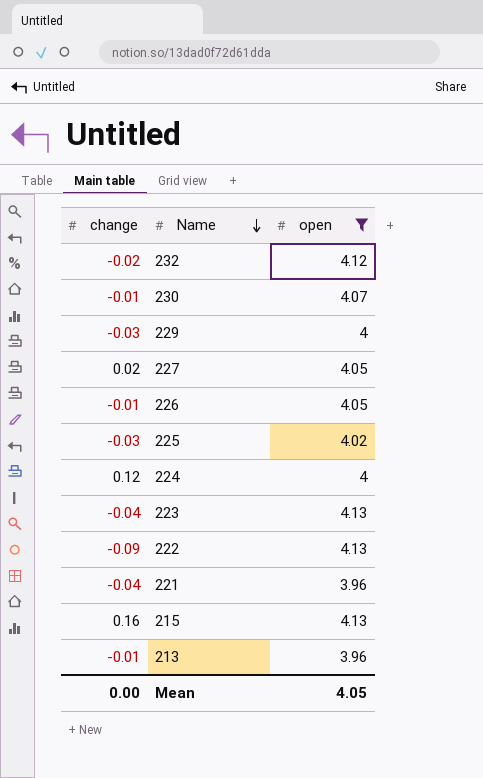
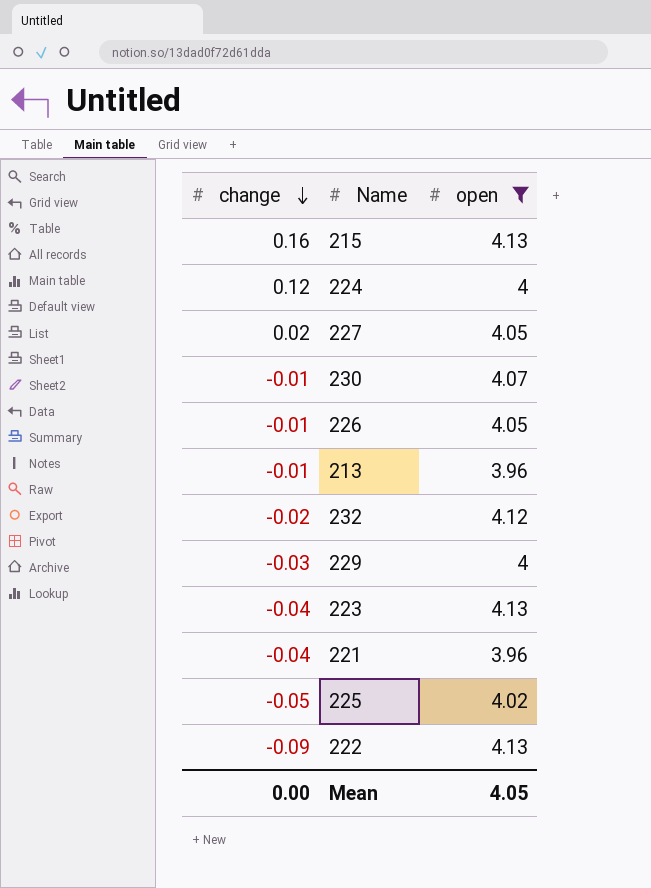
row order: Name descending -> change descending
225 | change: -0.03 -> -0.05

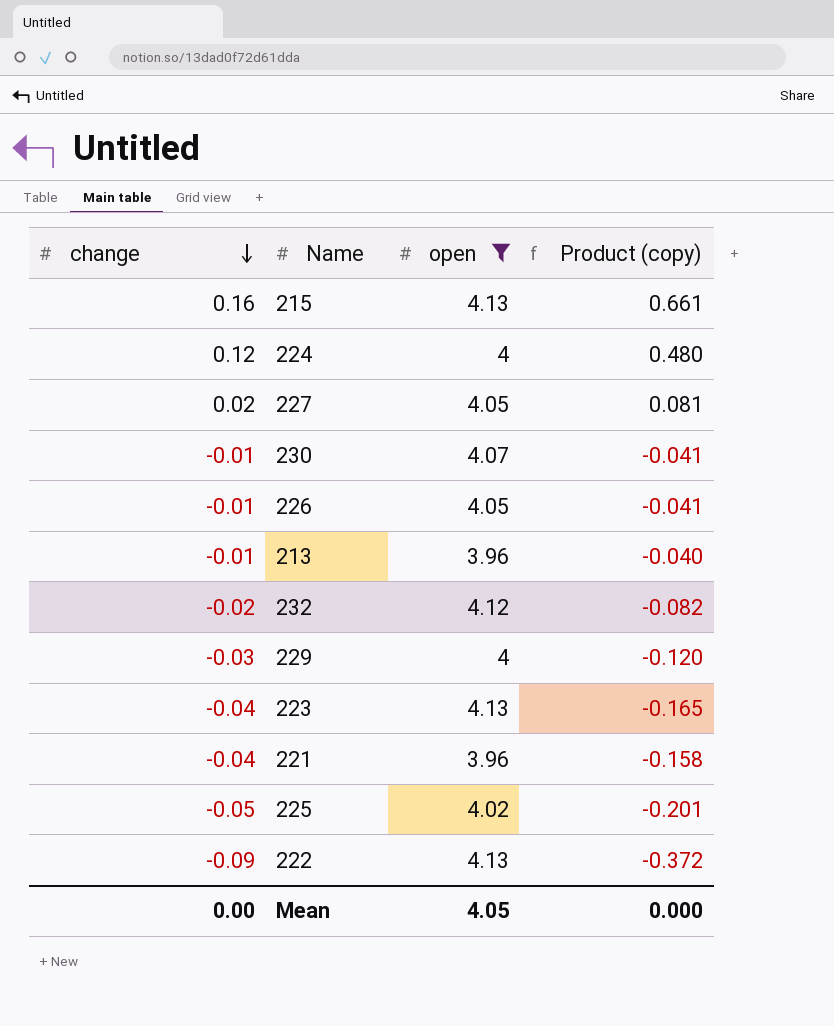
column Product (copy) | formula: none -> [change] * [open]

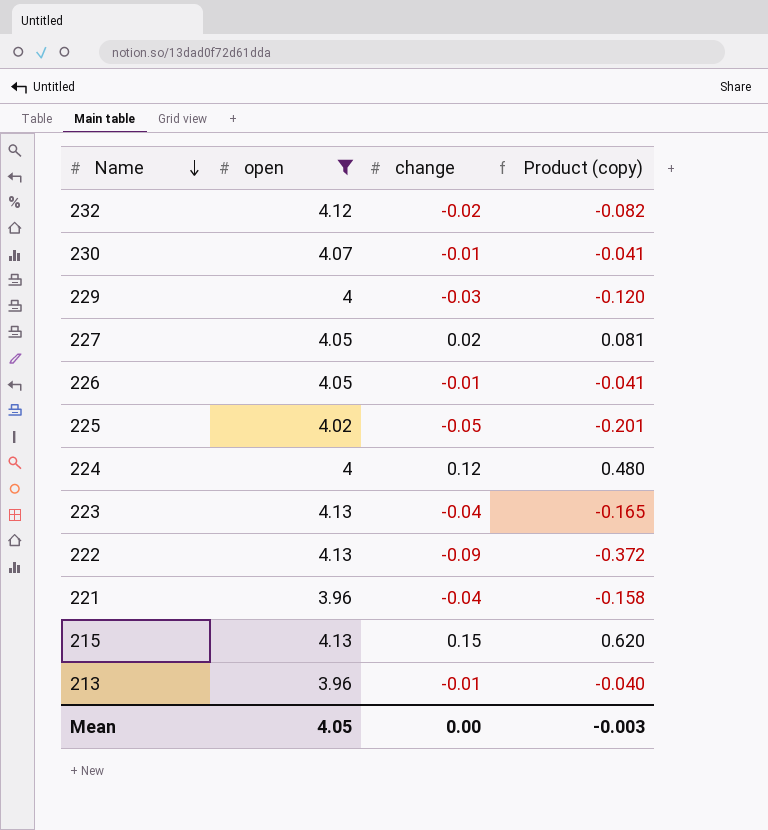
row order: change descending -> Name descending
column change | position: 1 -> 3
215 | change: 0.16 -> 0.15
215 | Product (copy): 0.661 -> 0.620
Mean | Product (copy): 0.000 -> -0.003

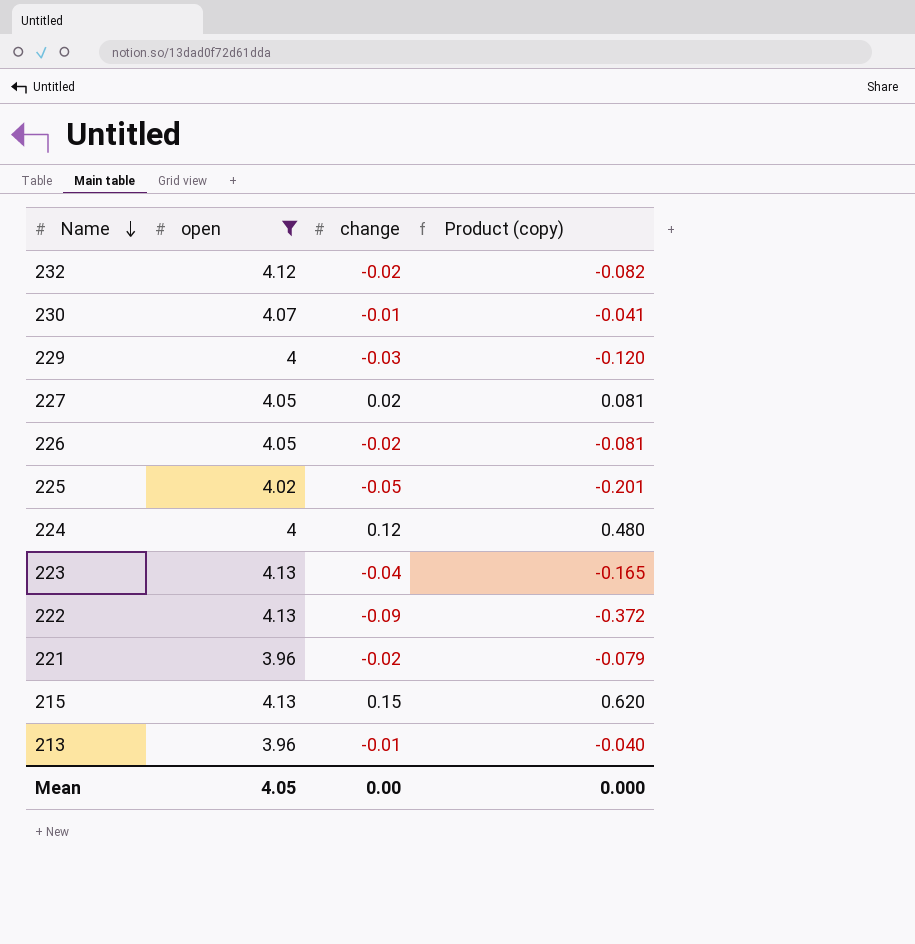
226 | change: -0.01 -> -0.02
226 | Product (copy): -0.041 -> -0.081
221 | change: -0.04 -> -0.02
221 | Product (copy): -0.158 -> -0.079
Mean | Product (copy): -0.003 -> 0.000

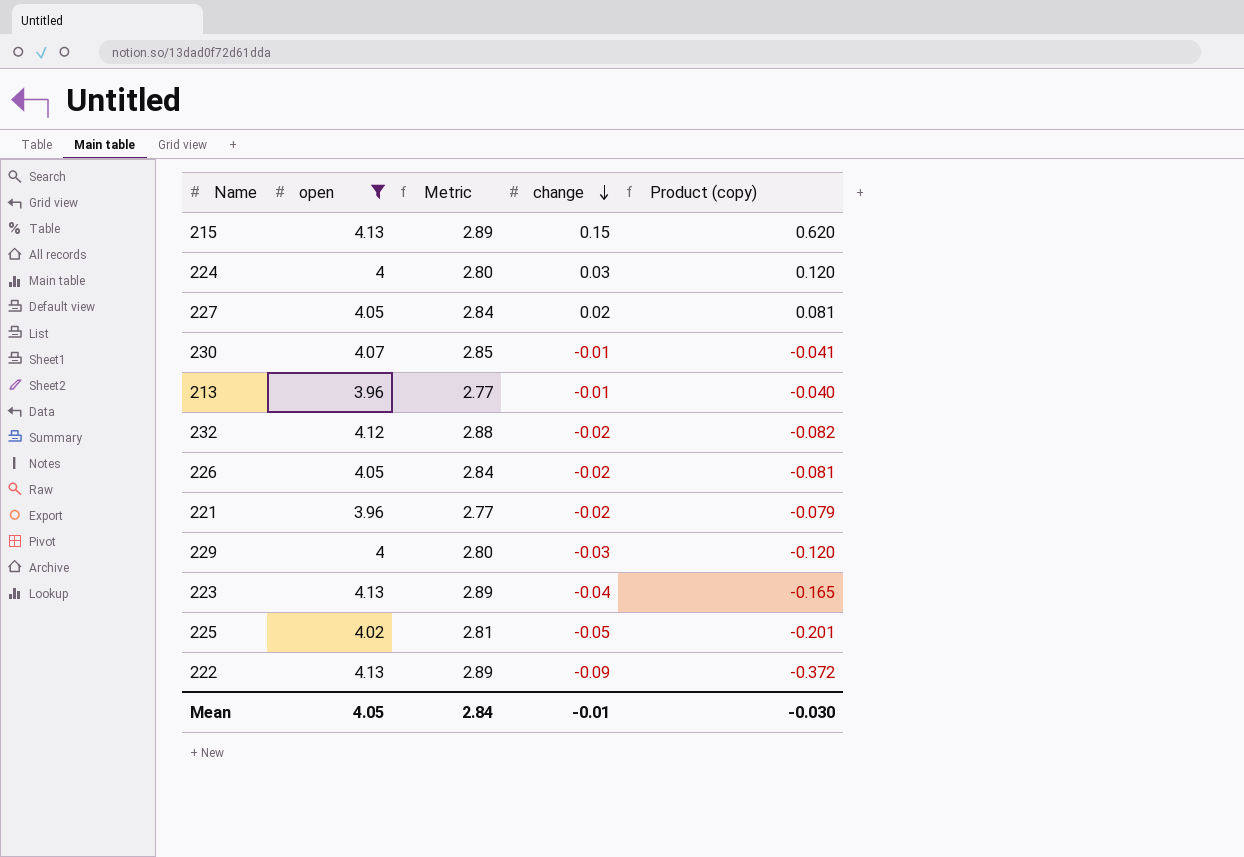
row order: Name descending -> change descending
column Metric | formula: none -> [open] * 0.7
224 | change: 0.12 -> 0.03
224 | Product (copy): 0.480 -> 0.120
Mean | change: 0.00 -> -0.01
Mean | Product (copy): 0.000 -> -0.030

